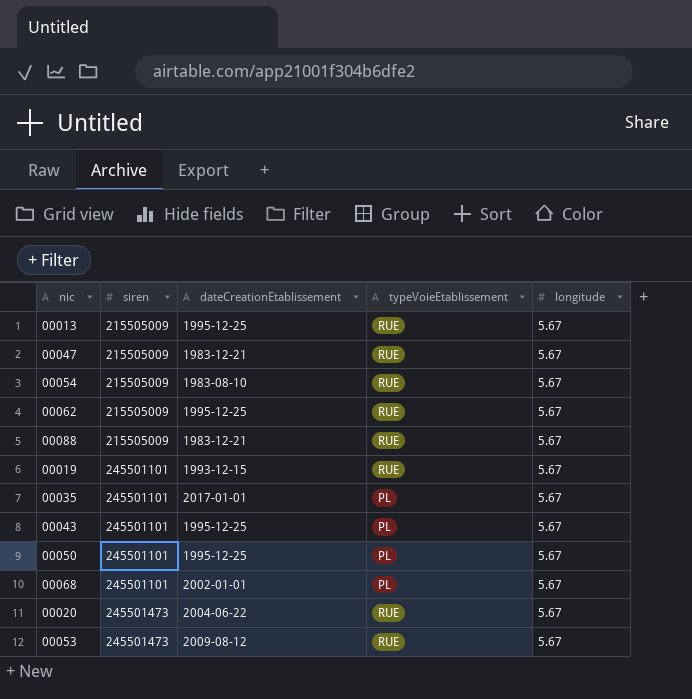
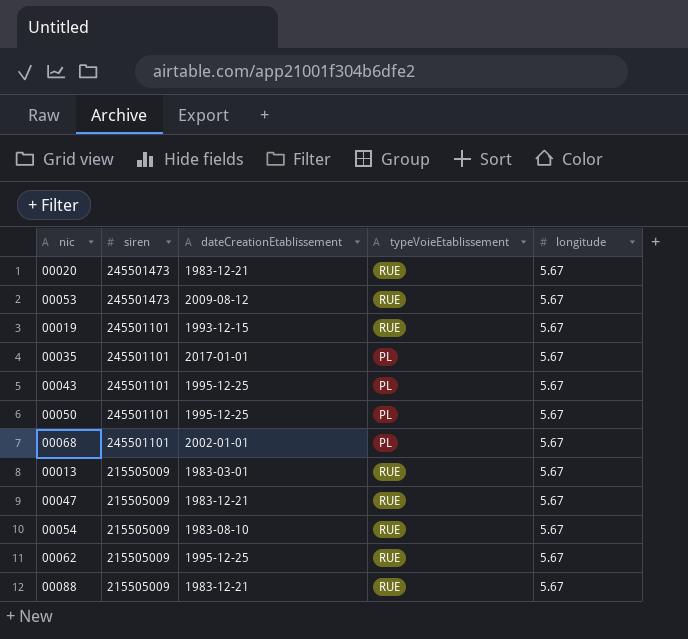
row order: siren ascending -> siren descending
00020 | dateCreationEtablissement: 2004-06-22 -> 1983-12-21
00013 | dateCreationEtablissement: 1995-12-25 -> 1983-03-01

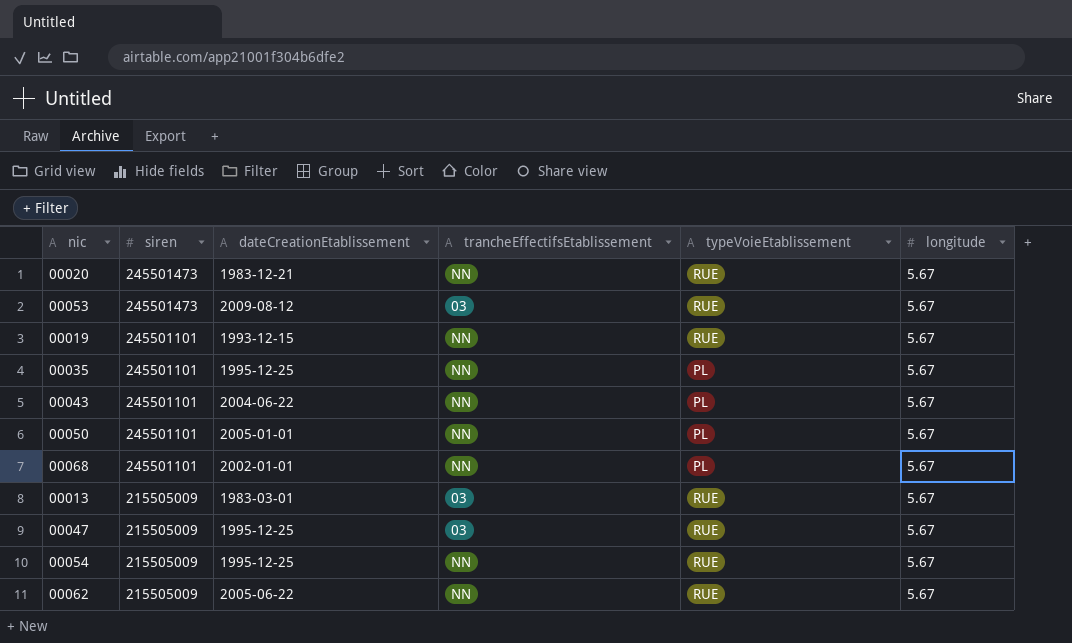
column trancheEffectifsEtablissement | position: none -> 4
row 00088: 215505009 | 1983-12-21 | RUE | 5.67 -> none
00035 | dateCreationEtablissement: 2017-01-01 -> 1995-12-25
00043 | dateCreationEtablissement: 1995-12-25 -> 2004-06-22
00050 | dateCreationEtablissement: 1995-12-25 -> 2005-01-01
00047 | dateCreationEtablissement: 1983-12-21 -> 1995-12-25
00054 | dateCreationEtablissement: 1983-08-10 -> 1995-12-25
00062 | dateCreationEtablissement: 1995-12-25 -> 2005-06-22

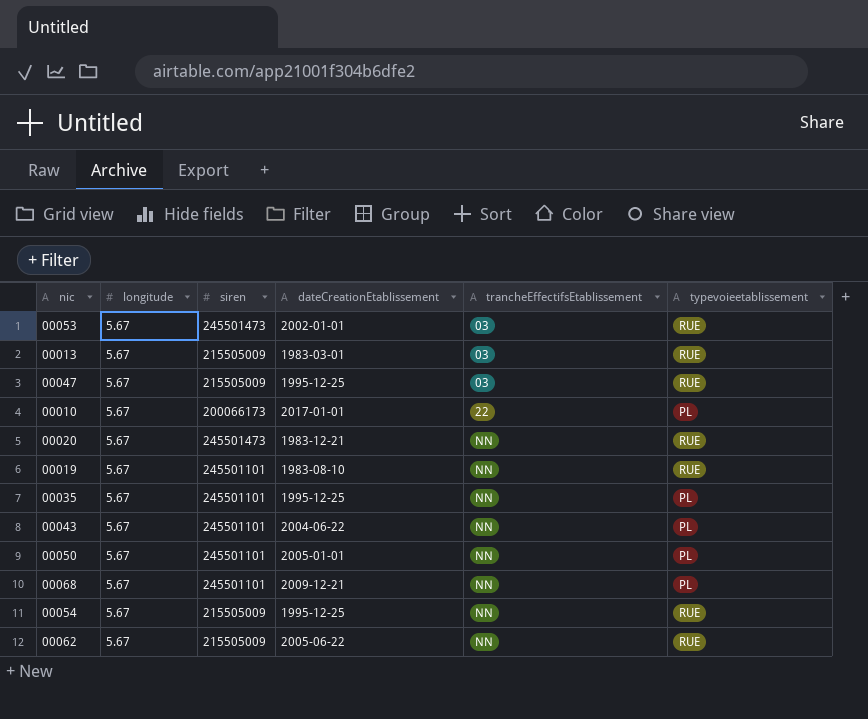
row order: siren descending -> trancheEffectifsEtablissement ascending
column longitude | position: 6 -> 2
column name: typeVoieEtablissement -> typevoieetablissement
00053 | dateCreationEtablissement: 2009-08-12 -> 2002-01-01
row 00010: none -> 5.67 | 200066173 | 2017-01-01 | 22 | PL
00019 | dateCreationEtablissement: 1993-12-15 -> 1983-08-10
00068 | dateCreationEtablissement: 2002-01-01 -> 2009-12-21

